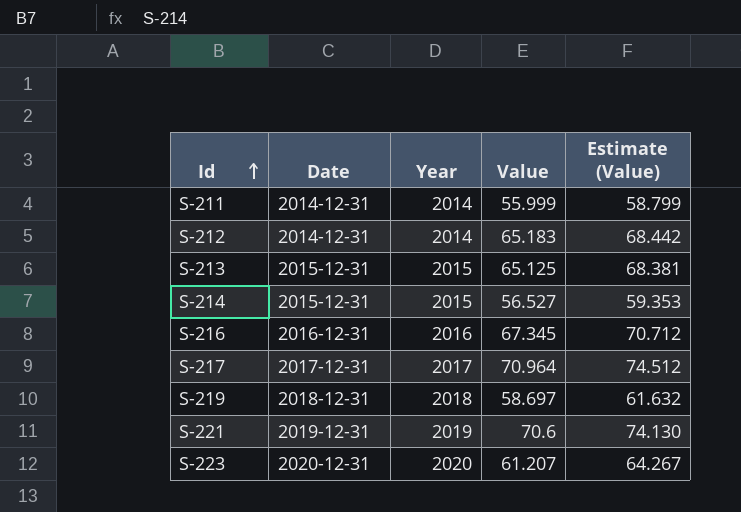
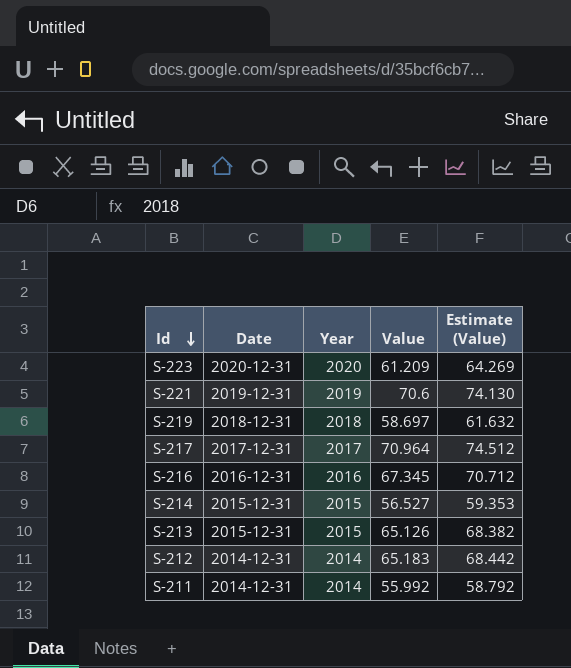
row order: Id ascending -> Id descending
S-223 | Value: 61.207 -> 61.209
S-223 | Estimate (Value): 64.267 -> 64.269
S-213 | Value: 65.125 -> 65.126
S-213 | Estimate (Value): 68.381 -> 68.382
S-211 | Value: 55.999 -> 55.992
S-211 | Estimate (Value): 58.799 -> 58.792

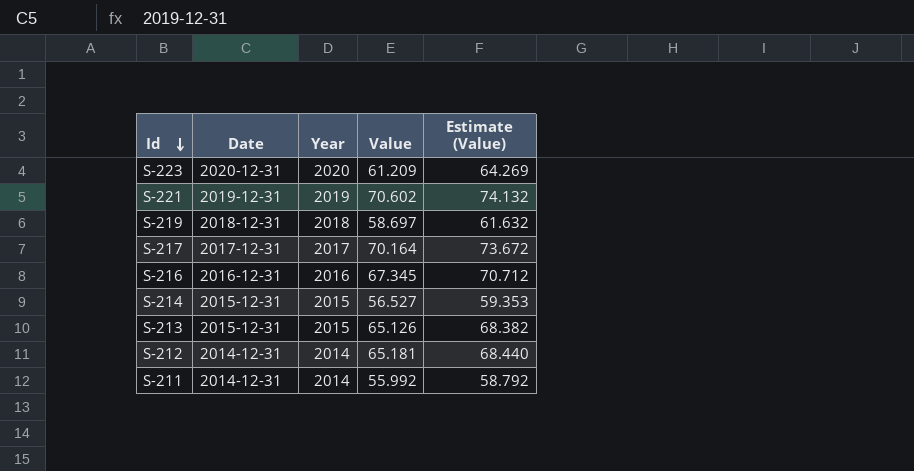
S-221 | Value: 70.6 -> 70.602
S-221 | Estimate (Value): 74.130 -> 74.132
S-217 | Value: 70.964 -> 70.164
S-217 | Estimate (Value): 74.512 -> 73.672
S-212 | Value: 65.183 -> 65.181
S-212 | Estimate (Value): 68.442 -> 68.440

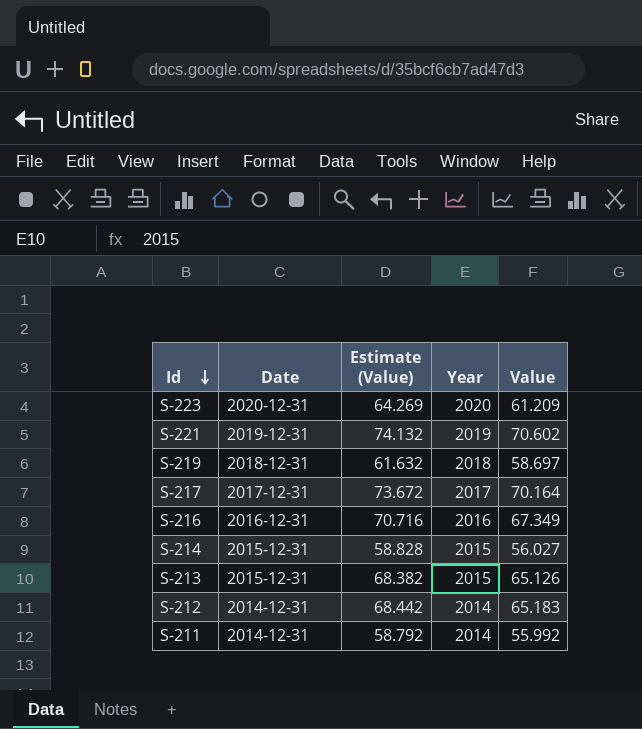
column Estimate (Value) | position: 5 -> 3
S-216 | Estimate (Value): 70.712 -> 70.716
S-216 | Value: 67.345 -> 67.349
S-214 | Estimate (Value): 59.353 -> 58.828
S-214 | Value: 56.527 -> 56.027
S-212 | Estimate (Value): 68.440 -> 68.442
S-212 | Value: 65.181 -> 65.183

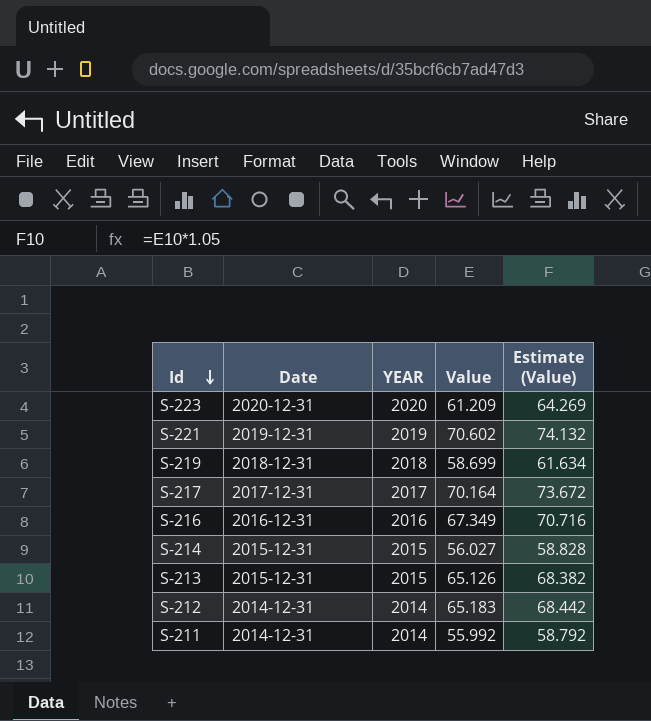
column name: Year -> YEAR
column Estimate (Value) | position: 3 -> 5
S-219 | Value: 58.697 -> 58.699
S-219 | Estimate (Value): 61.632 -> 61.634

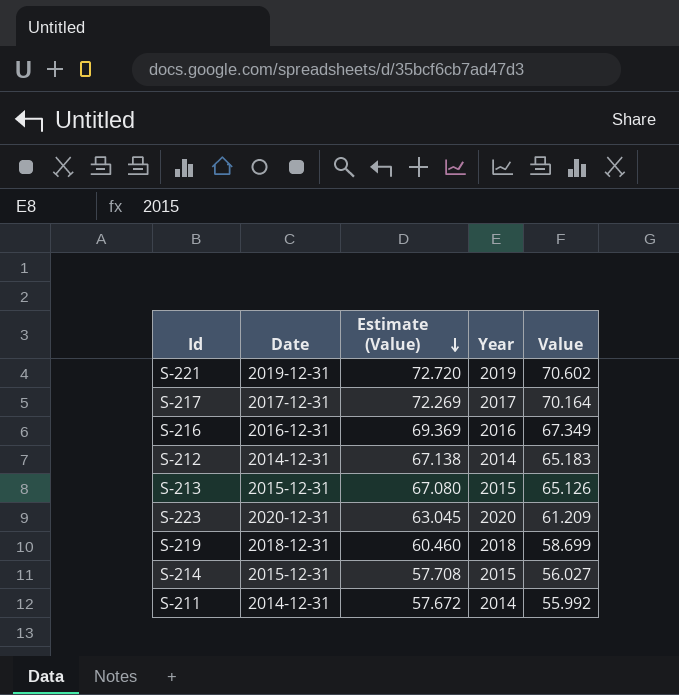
row order: Id descending -> Estimate (Value) descending
column Estimate (Value) | formula: [Value] * 1.05 -> [Value] * 1.03
column Estimate (Value) | position: 5 -> 3
column name: YEAR -> Year

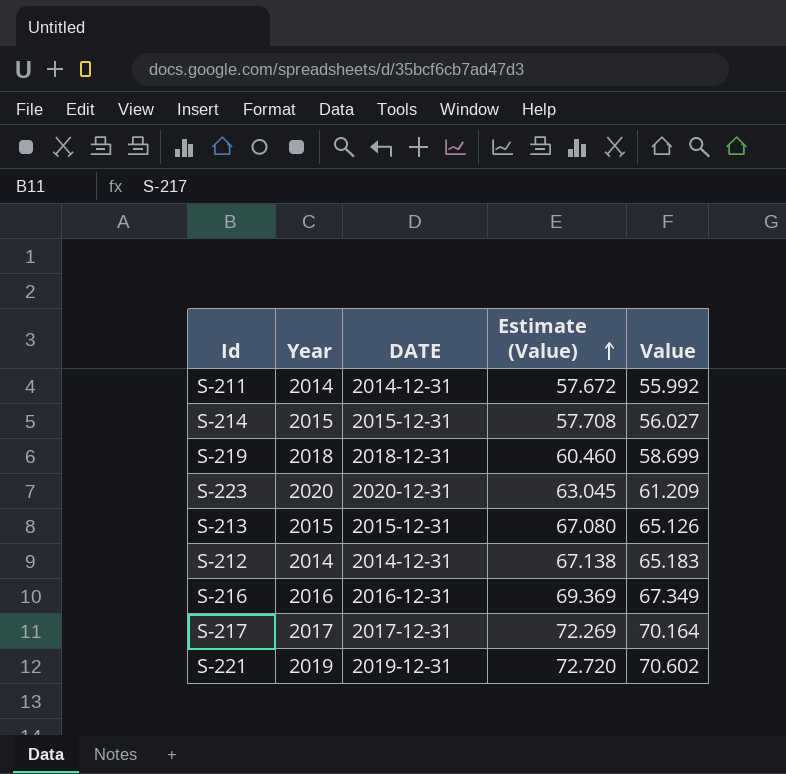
row order: Estimate (Value) descending -> Estimate (Value) ascending
column Year | position: 4 -> 2
column name: Date -> DATE

